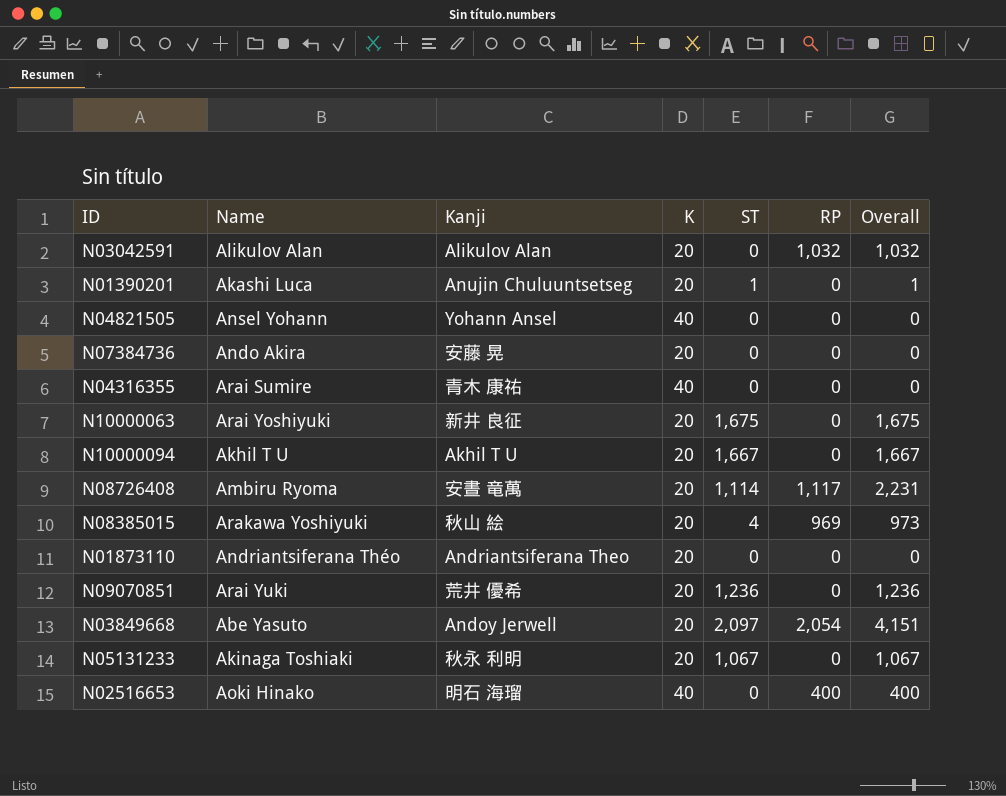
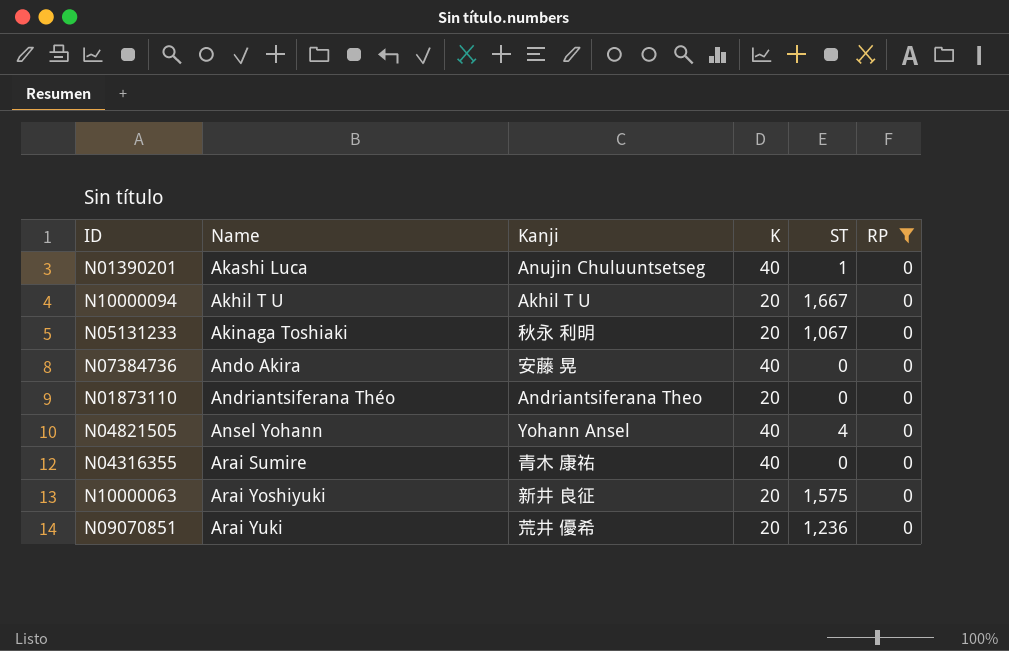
filter: none -> RP = 0
row order: none -> Name ascending
column Overall | formula: [ST] + [RP] -> none
N01390201 | K: 20 -> 40
N07384736 | K: 20 -> 40
N04821505 | ST: 0 -> 4
N10000063 | ST: 1,675 -> 1,575

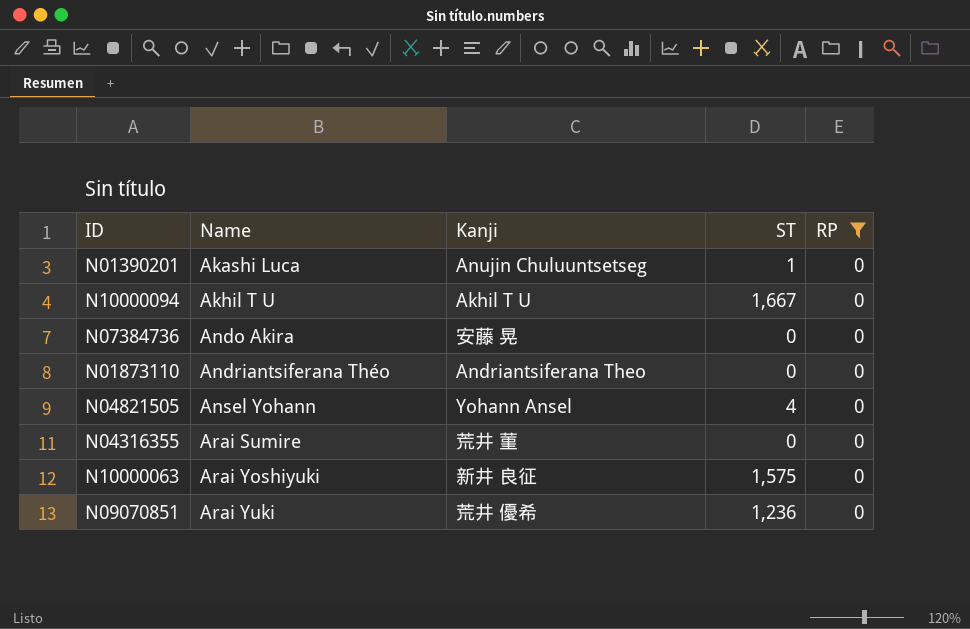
column K | position: 4 -> none
row N05131233: Akinaga Toshiaki | 秋永 利明 | 20 | 1,067 | 0 -> none
N04316355 | Kanji: 青木 康祐 -> 荒井 菫

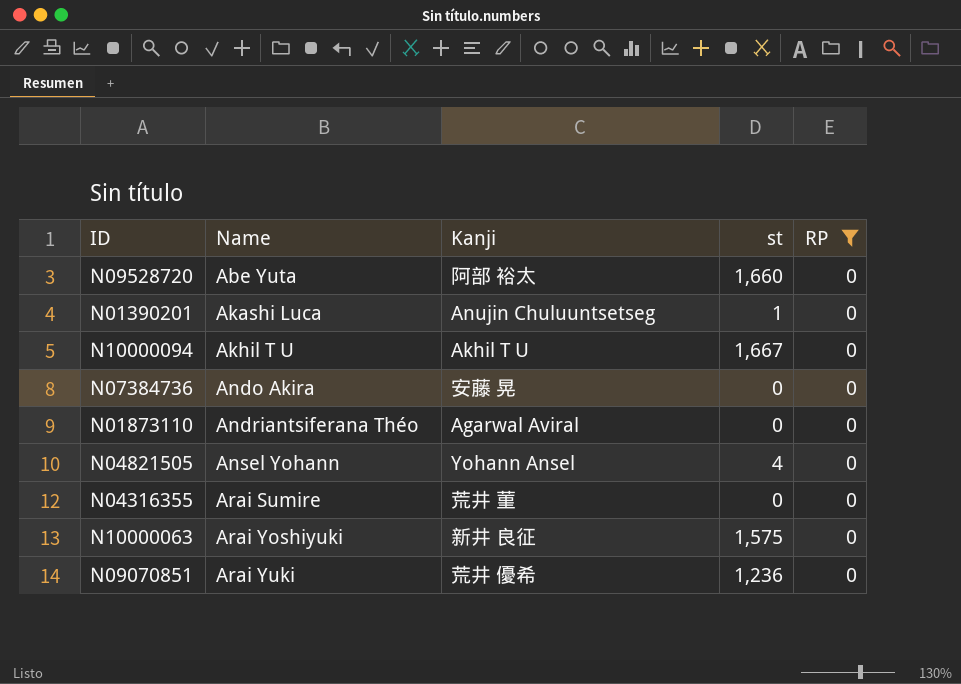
column name: ST -> st
row N09528720: none -> Abe Yuta | 阿部 裕太 | 1,660 | 0
N01873110 | Kanji: Andriantsiferana Theo -> Agarwal Aviral

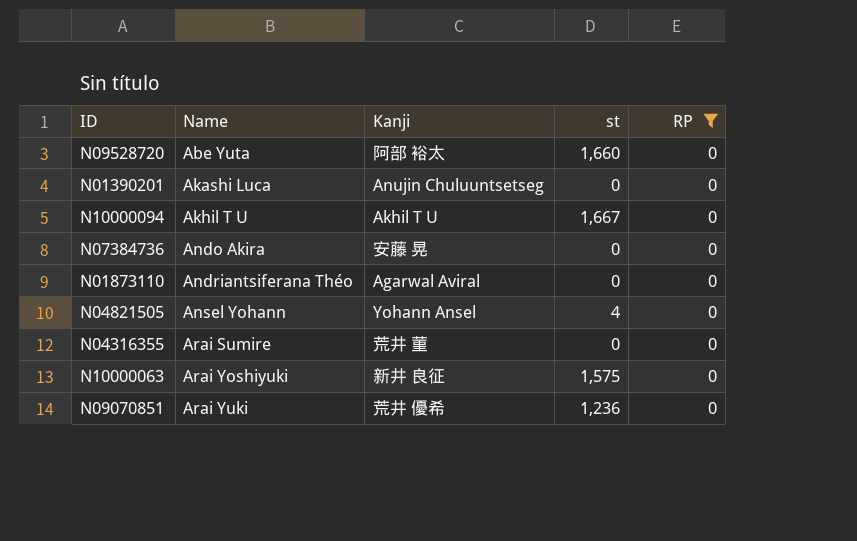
N01390201 | st: 1 -> 0

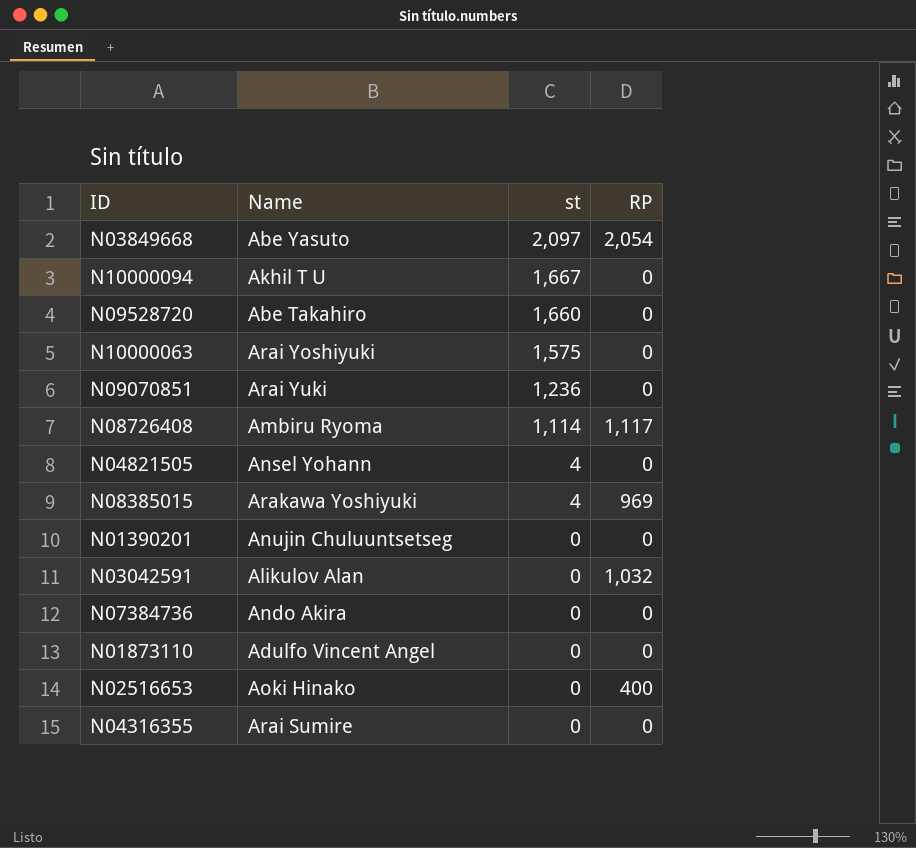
filter: RP = 0 -> none
row order: Name ascending -> st descending
column Kanji | position: 3 -> none
N09528720 | Name: Abe Yuta -> Abe Takahiro
N01390201 | Name: Akashi Luca -> Anujin Chuluuntsetseg
N01873110 | Name: Andriantsiferana Théo -> Adulfo Vincent Angel

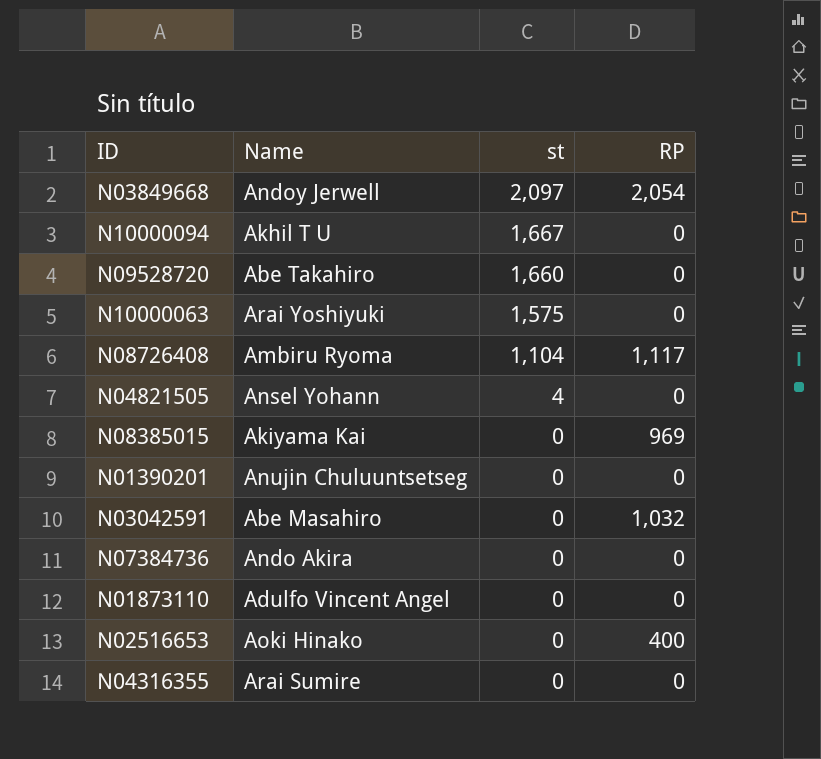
row N09070851: Arai Yuki | 1,236 | 0 -> none
N03849668 | Name: Abe Yasuto -> Andoy Jerwell
N08726408 | st: 1,114 -> 1,104
N08385015 | Name: Arakawa Yoshiyuki -> Akiyama Kai
N08385015 | st: 4 -> 0
N03042591 | Name: Alikulov Alan -> Abe Masahiro

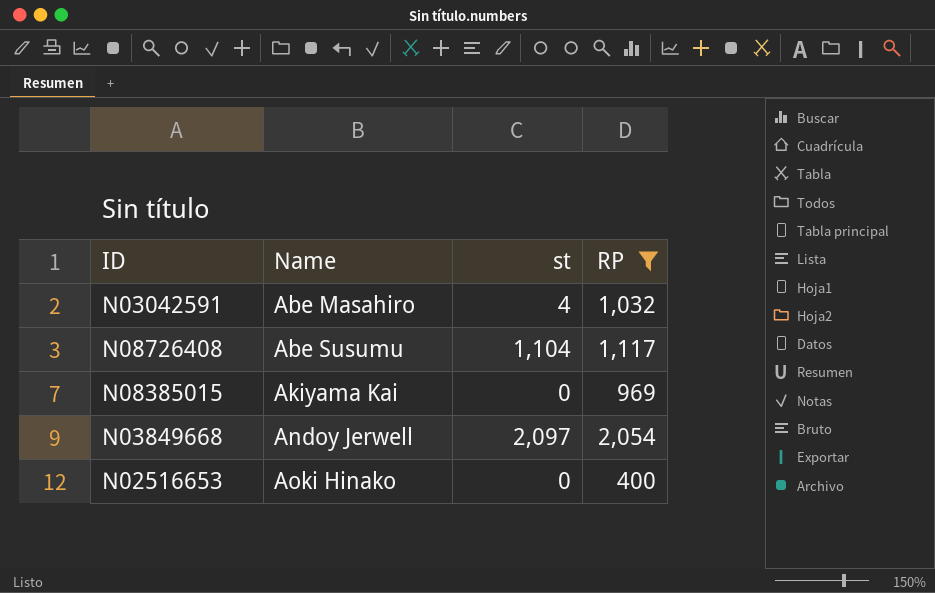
filter: none -> RP != 0
row order: st descending -> Name ascending
N03042591 | st: 0 -> 4
N08726408 | Name: Ambiru Ryoma -> Abe Susumu

